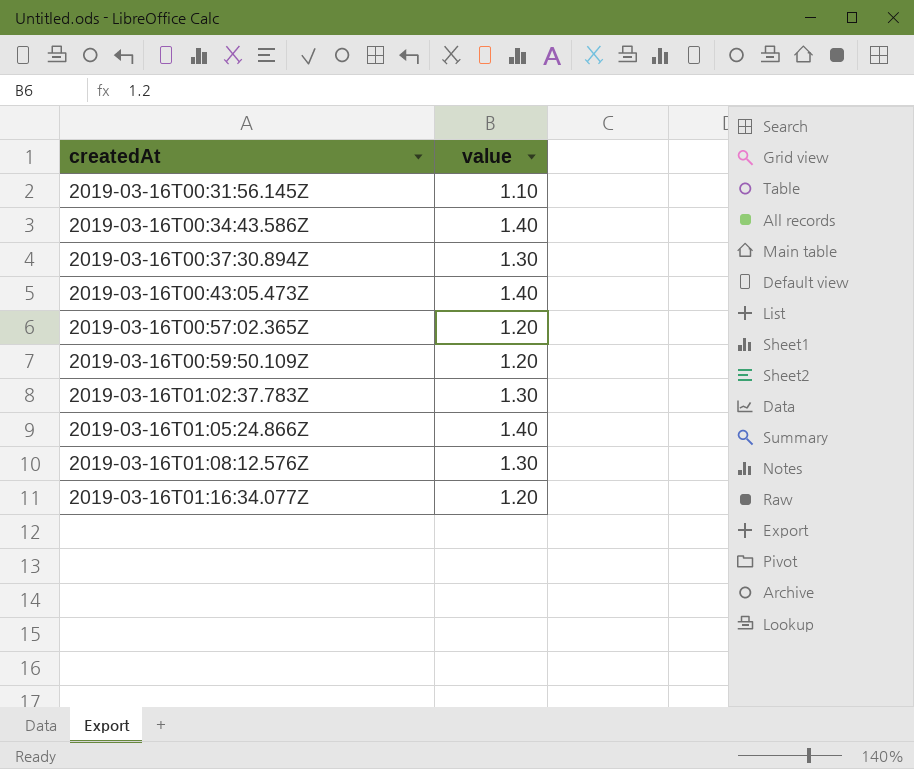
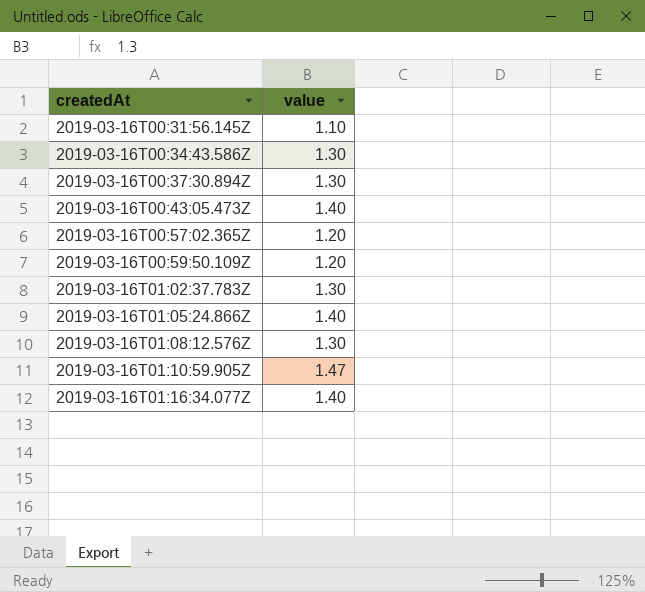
2019-03-16T00:34:43.586Z | value: 1.40 -> 1.30
row 2019-03-16T01:10:59.905Z: none -> 1.47
2019-03-16T01:16:34.077Z | value: 1.20 -> 1.40

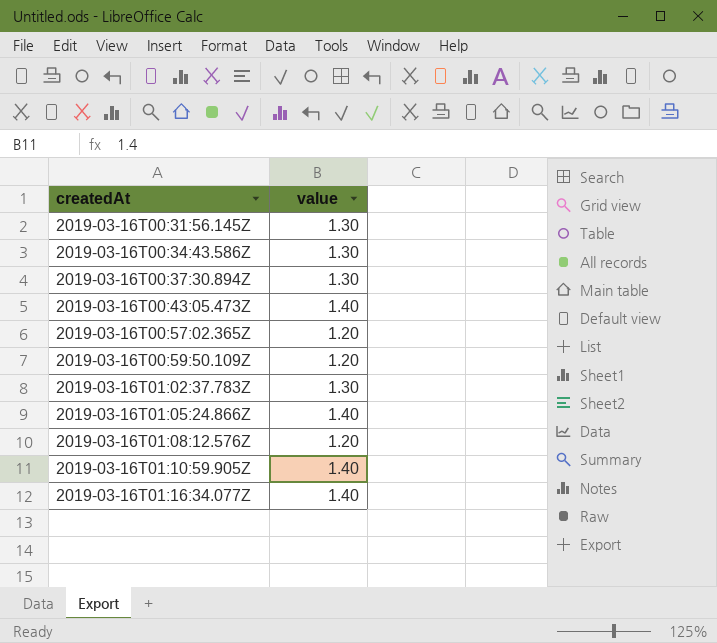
2019-03-16T00:31:56.145Z | value: 1.10 -> 1.30
2019-03-16T01:08:12.576Z | value: 1.30 -> 1.20
2019-03-16T01:10:59.905Z | value: 1.47 -> 1.40

